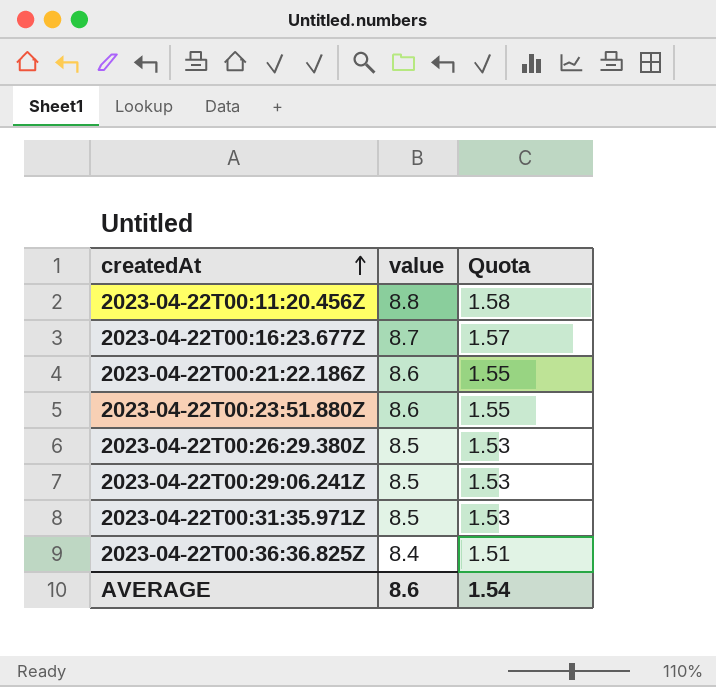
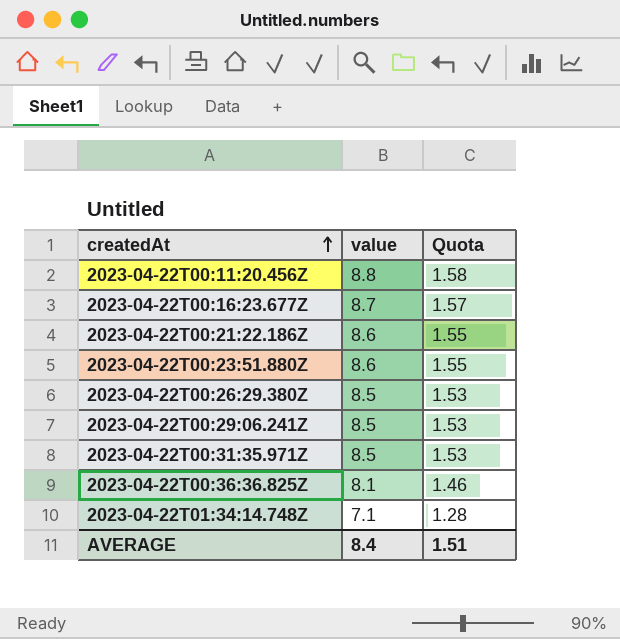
2023-04-22T00:36:36.825Z | value: 8.4 -> 8.1
2023-04-22T00:36:36.825Z | Quota: 1.51 -> 1.46
row 2023-04-22T01:34:14.748Z: none -> 7.1 | 1.28
AVERAGE | value: 8.6 -> 8.4
AVERAGE | Quota: 1.54 -> 1.51

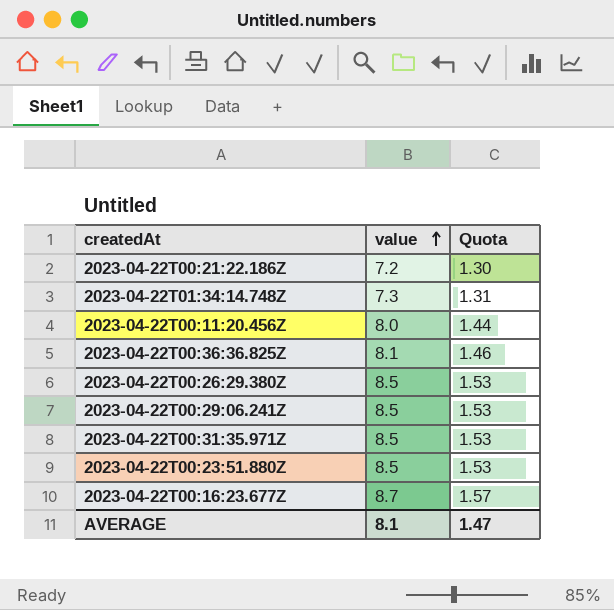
row order: createdAt ascending -> value ascending
2023-04-22T00:21:22.186Z | value: 8.6 -> 7.2
2023-04-22T00:21:22.186Z | Quota: 1.55 -> 1.30
2023-04-22T01:34:14.748Z | value: 7.1 -> 7.3
2023-04-22T01:34:14.748Z | Quota: 1.28 -> 1.31
2023-04-22T00:11:20.456Z | value: 8.8 -> 8.0
2023-04-22T00:11:20.456Z | Quota: 1.58 -> 1.44
2023-04-22T00:23:51.880Z | value: 8.6 -> 8.5
2023-04-22T00:23:51.880Z | Quota: 1.55 -> 1.53
AVERAGE | value: 8.4 -> 8.1
AVERAGE | Quota: 1.51 -> 1.47

